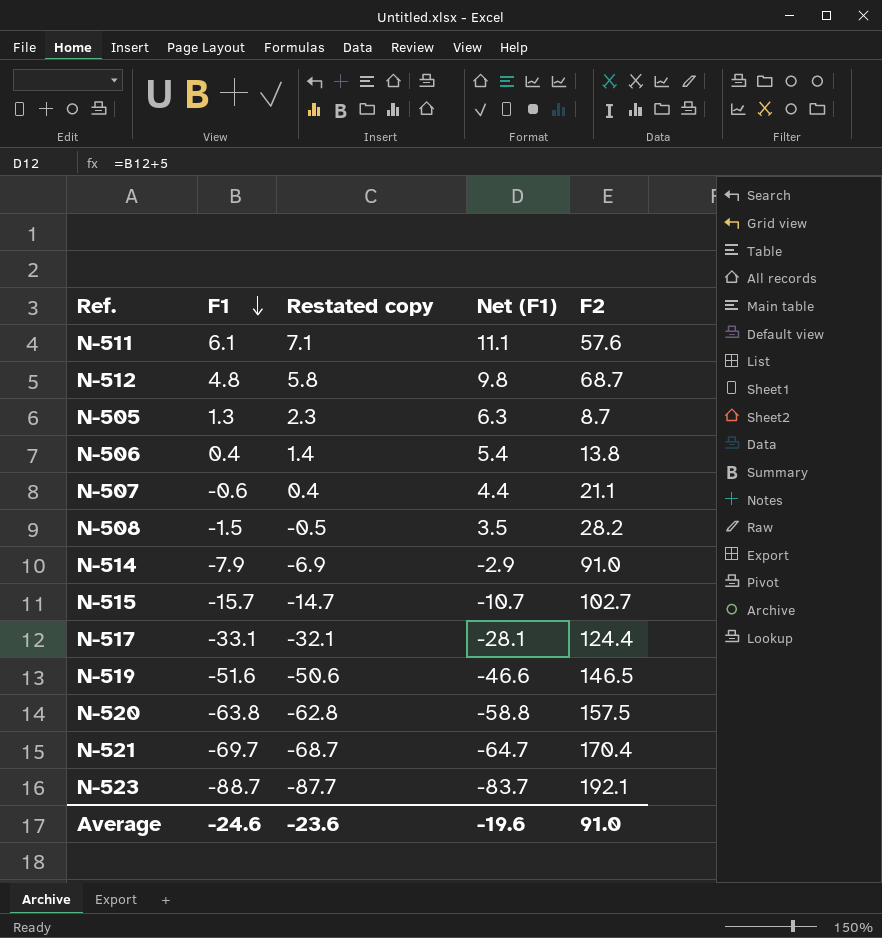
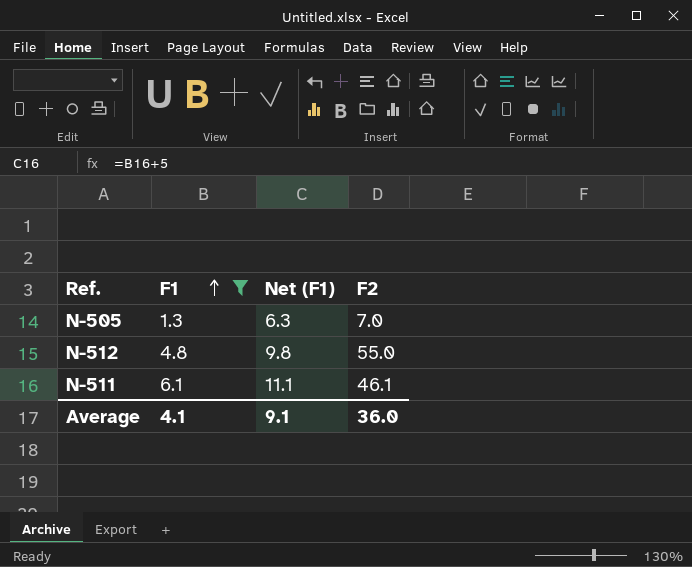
filter: none -> F1 >= 1.3
row order: F1 descending -> F1 ascending
column Restated copy | formula: [F1] + 1 -> none
N-505 | F2: 8.7 -> 7.0
N-512 | F2: 68.7 -> 55.0
N-511 | F2: 57.6 -> 46.1
Average | F1: -24.6 -> 4.1
Average | Net (F1): -19.6 -> 9.1
Average | F2: 91.0 -> 36.0

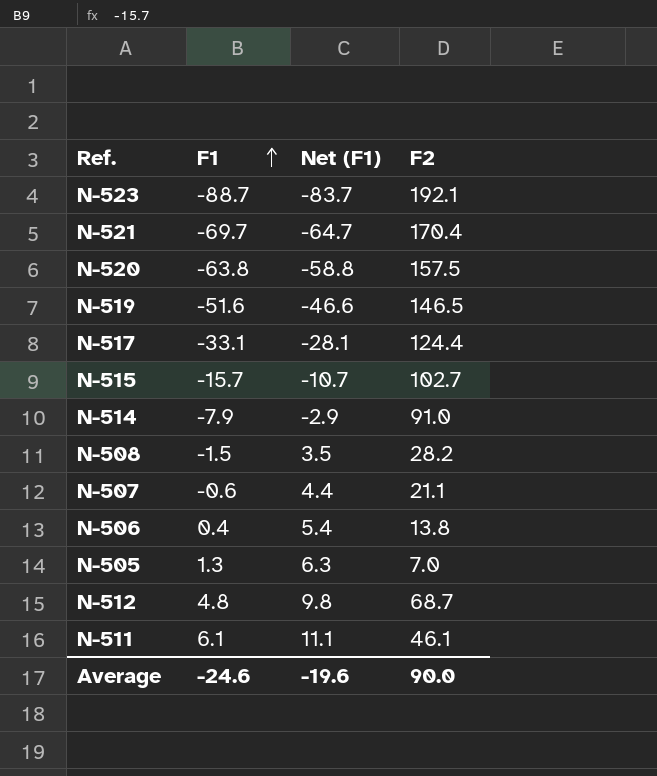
filter: F1 >= 1.3 -> none
N-512 | F2: 55.0 -> 68.7
Average | F1: 4.1 -> -24.6
Average | Net (F1): 9.1 -> -19.6
Average | F2: 36.0 -> 90.0

